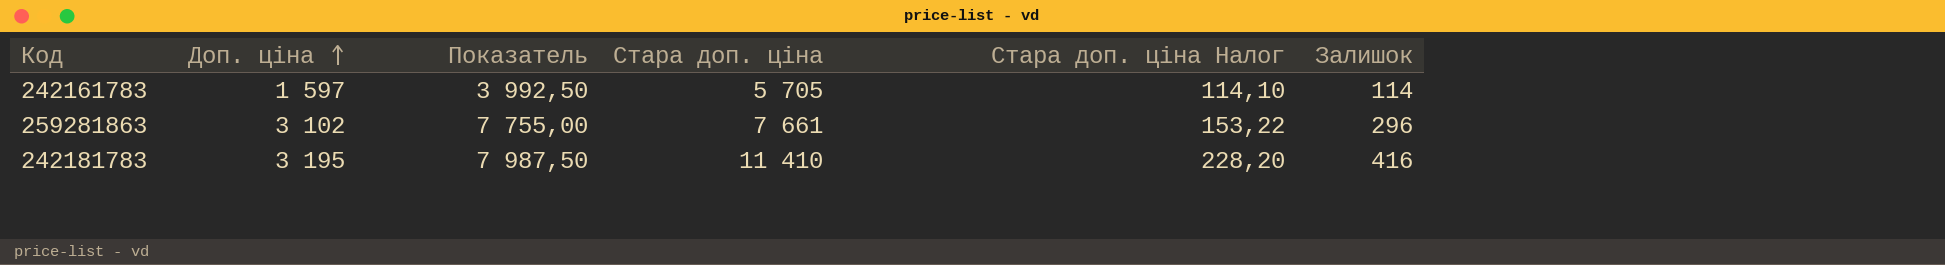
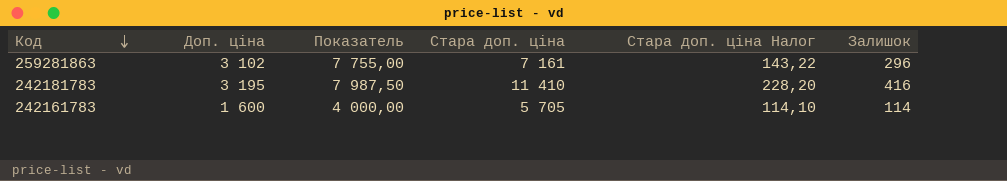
row order: Доп. ціна ascending -> Код descending
259281863 | Стара доп. ціна: 7 661 -> 7 161
259281863 | Стара доп. ціна Налог: 153,22 -> 143,22
242161783 | Доп. ціна: 1 597 -> 1 600
242161783 | Показатель: 3 992,50 -> 4 000,00

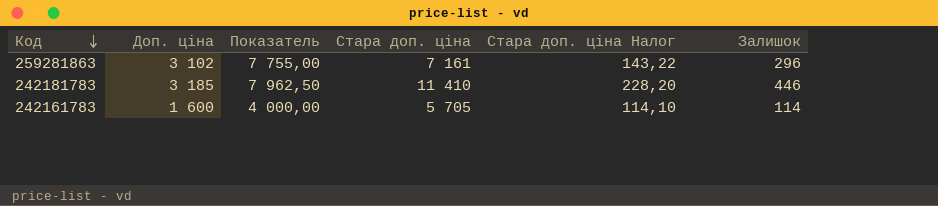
242181783 | Доп. ціна: 3 195 -> 3 185
242181783 | Показатель: 7 987,50 -> 7 962,50
242181783 | Залишок: 416 -> 446

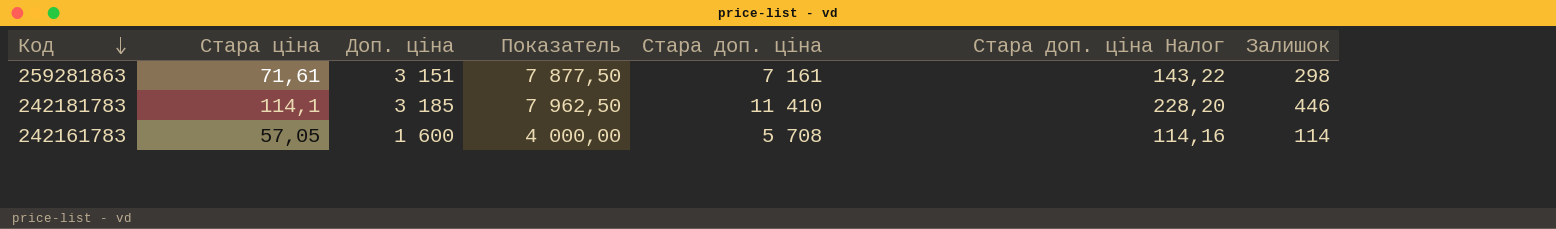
column Стара ціна | position: none -> 2
259281863 | Доп. ціна: 3 102 -> 3 151
259281863 | Показатель: 7 755,00 -> 7 877,50
259281863 | Залишок: 296 -> 298
242161783 | Стара доп. ціна: 5 705 -> 5 708
242161783 | Стара доп. ціна Налог: 114,10 -> 114,16

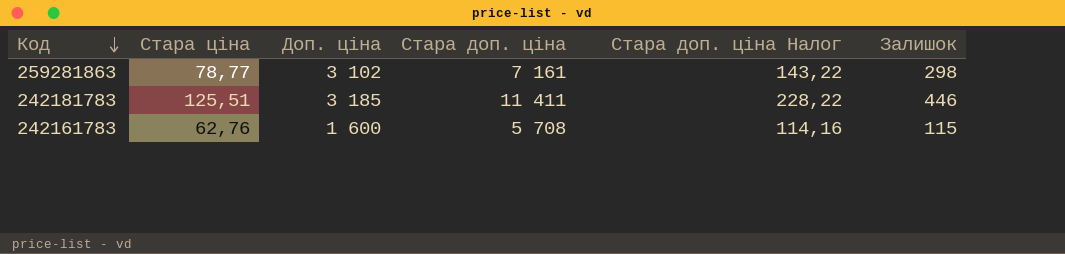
column Показатель | formula: [Доп. ціна] * 2,5 -> none
259281863 | Стара ціна: 71,61 -> 78,77
259281863 | Доп. ціна: 3 151 -> 3 102
242181783 | Стара ціна: 114,1 -> 125,51
242181783 | Стара доп. ціна: 11 410 -> 11 411
242181783 | Стара доп. ціна Налог: 228,20 -> 228,22
242161783 | Стара ціна: 57,05 -> 62,76
242161783 | Залишок: 114 -> 115

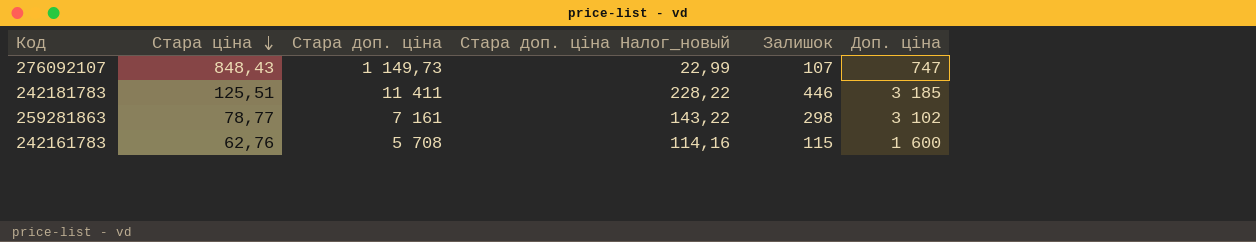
row order: Код descending -> Стара ціна descending
column name: Стара доп. ціна Налог -> Стара доп. ціна Налог_новый
column Доп. ціна | position: 3 -> 6
row 276092107: none -> 848,43 | 1 149,73 | 22,99 | 107 | 747

